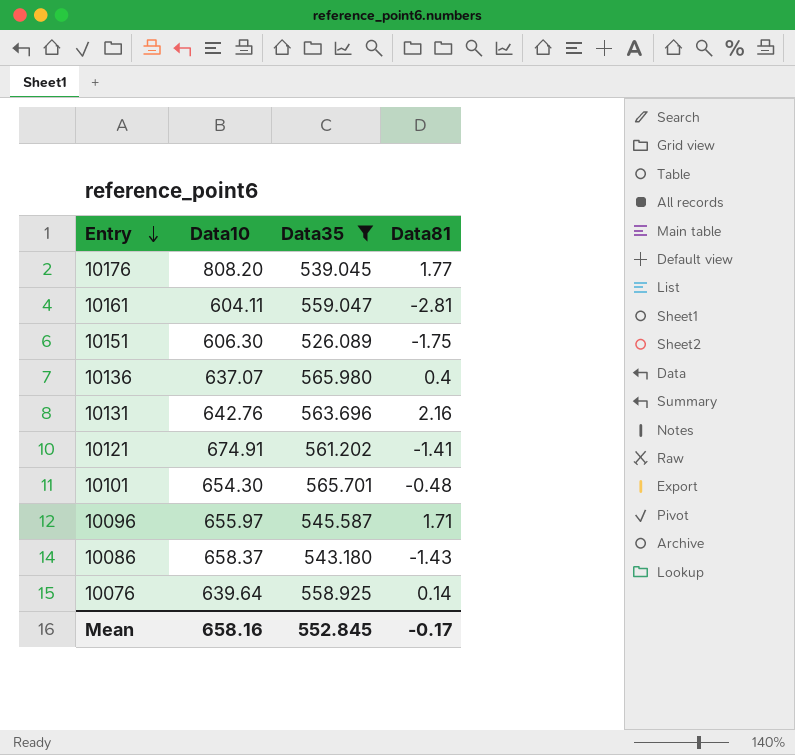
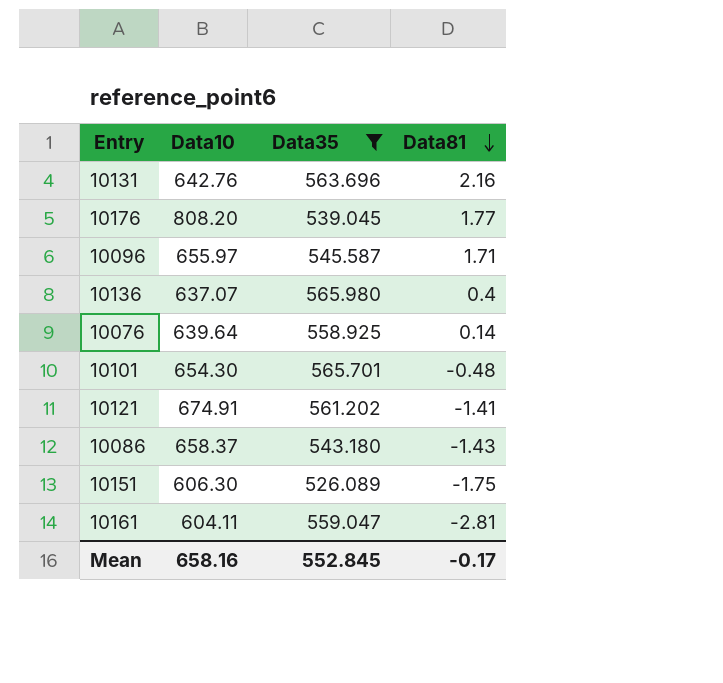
row order: Entry descending -> Data81 descending

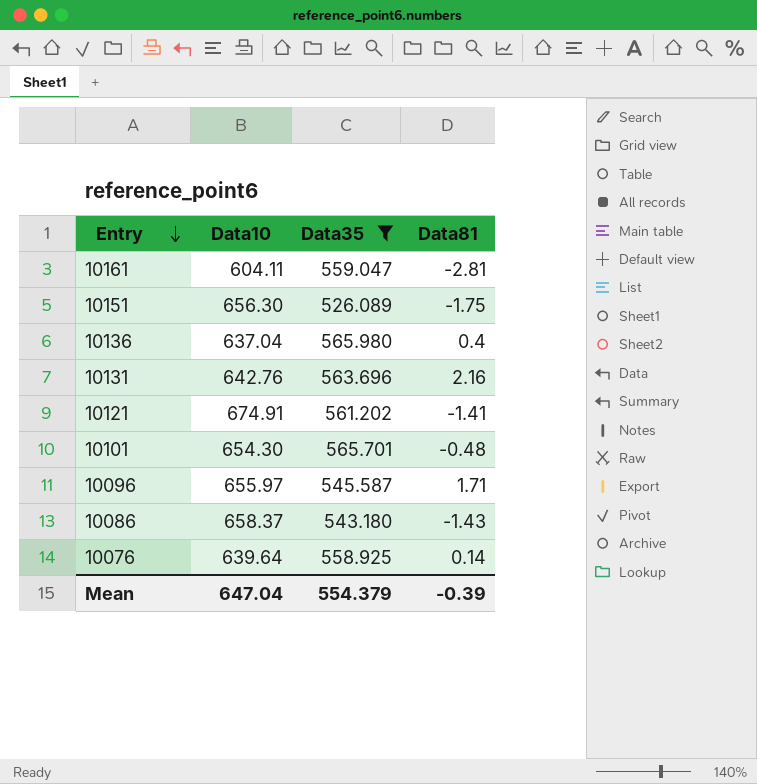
row order: Data81 descending -> Entry descending
row 10176: 808.20 | 539.045 | 1.77 -> none
10151 | Data10: 606.30 -> 656.30
10136 | Data10: 637.07 -> 637.04
Mean | Data10: 658.16 -> 647.04
Mean | Data35: 552.845 -> 554.379
Mean | Data81: -0.17 -> -0.39

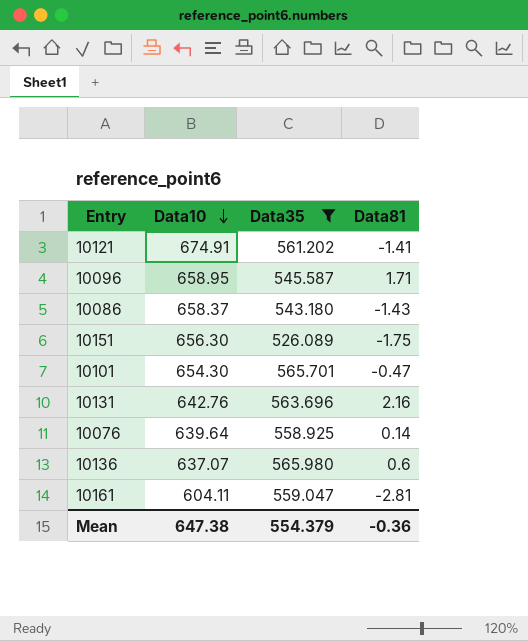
row order: Entry descending -> Data10 descending
10096 | Data10: 655.97 -> 658.95
10101 | Data81: -0.48 -> -0.47
10136 | Data10: 637.04 -> 637.07
10136 | Data81: 0.4 -> 0.6
Mean | Data10: 647.04 -> 647.38
Mean | Data81: -0.39 -> -0.36

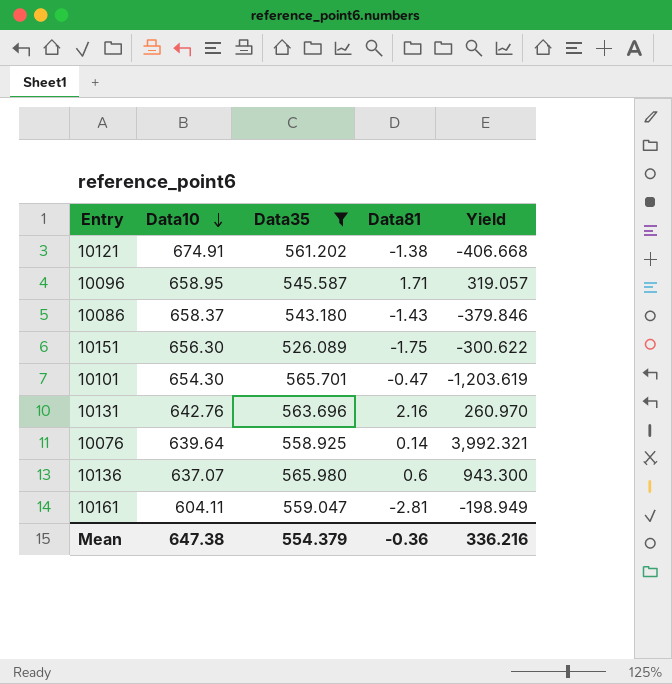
column Yield | formula: none -> [Data35] / [Data81]
10121 | Data81: -1.41 -> -1.38

